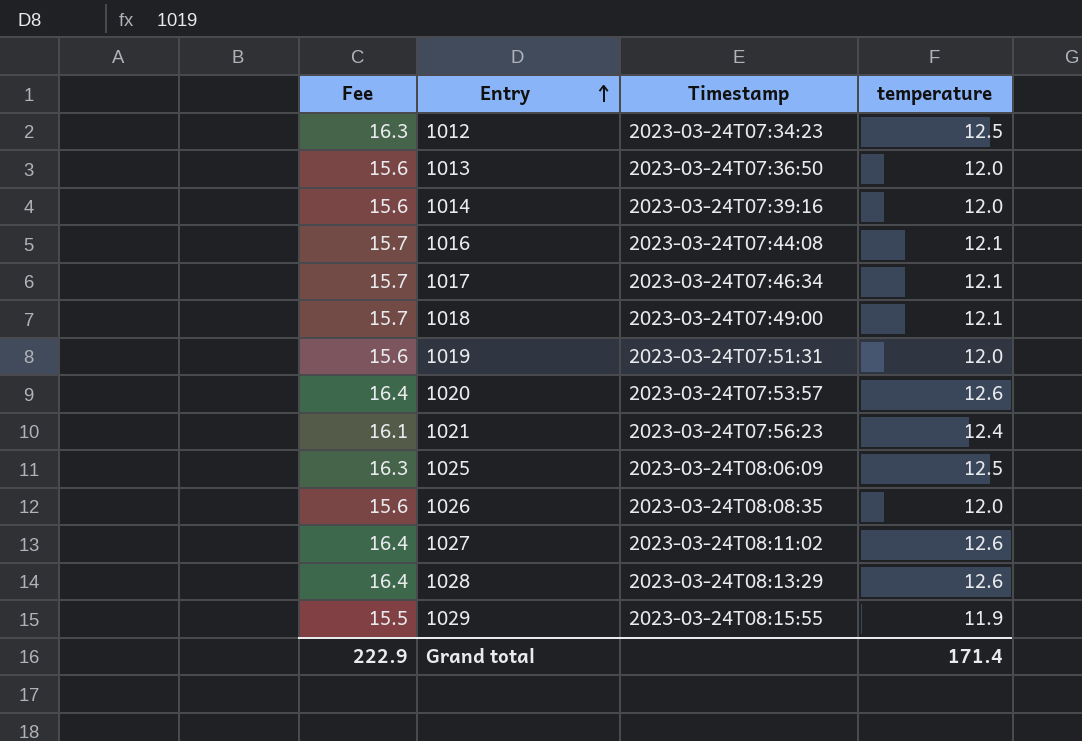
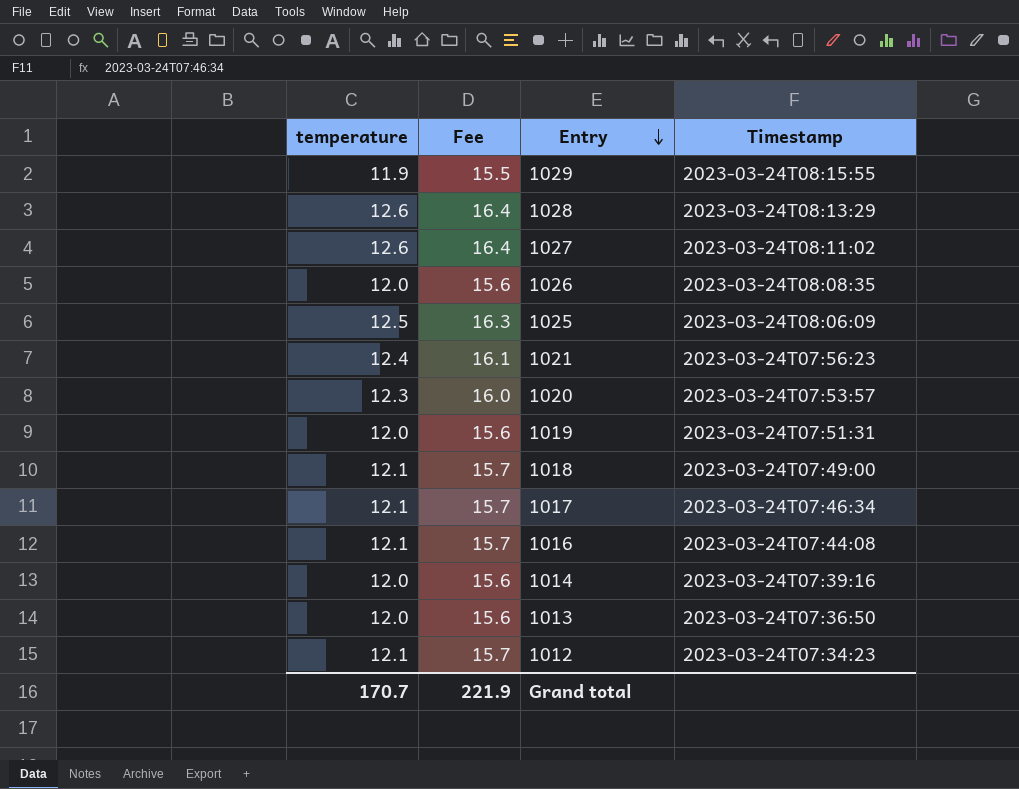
row order: Entry ascending -> Entry descending
column temperature | position: 4 -> 1
1020 | temperature: 12.6 -> 12.3
1020 | Fee: 16.4 -> 16.0
1012 | temperature: 12.5 -> 12.1
1012 | Fee: 16.3 -> 15.7
Grand total | temperature: 171.4 -> 170.7
Grand total | Fee: 222.9 -> 221.9

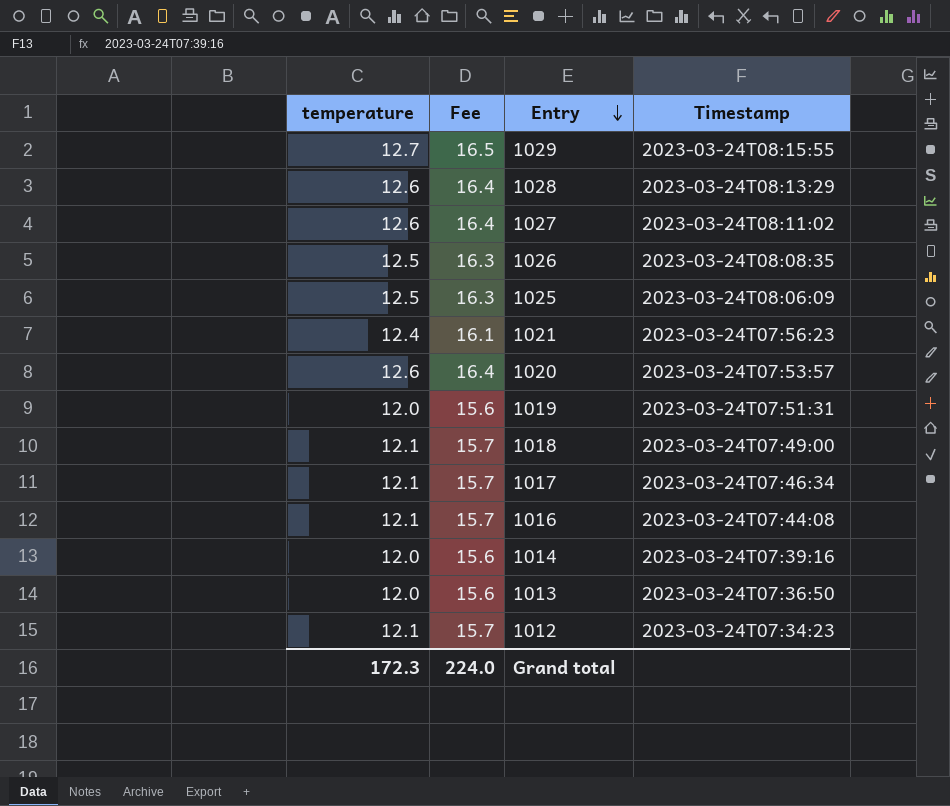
1029 | temperature: 11.9 -> 12.7
1029 | Fee: 15.5 -> 16.5
1026 | temperature: 12.0 -> 12.5
1026 | Fee: 15.6 -> 16.3
1020 | temperature: 12.3 -> 12.6
1020 | Fee: 16.0 -> 16.4
Grand total | temperature: 170.7 -> 172.3
Grand total | Fee: 221.9 -> 224.0

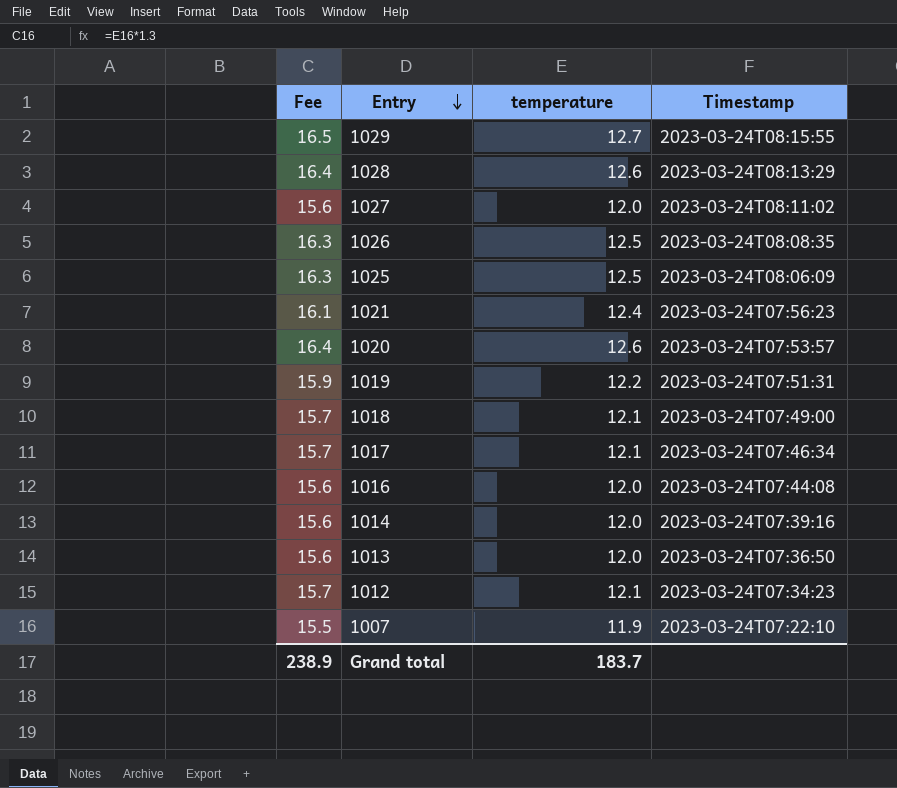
column temperature | position: 1 -> 3
1027 | Fee: 16.4 -> 15.6
1027 | temperature: 12.6 -> 12.0
1019 | Fee: 15.6 -> 15.9
1019 | temperature: 12.0 -> 12.2
1016 | Fee: 15.7 -> 15.6
1016 | temperature: 12.1 -> 12.0
row 1007: none -> 15.5 | 11.9 | 2023-03-24T07:22:10
Grand total | Fee: 224.0 -> 238.9
Grand total | temperature: 172.3 -> 183.7

